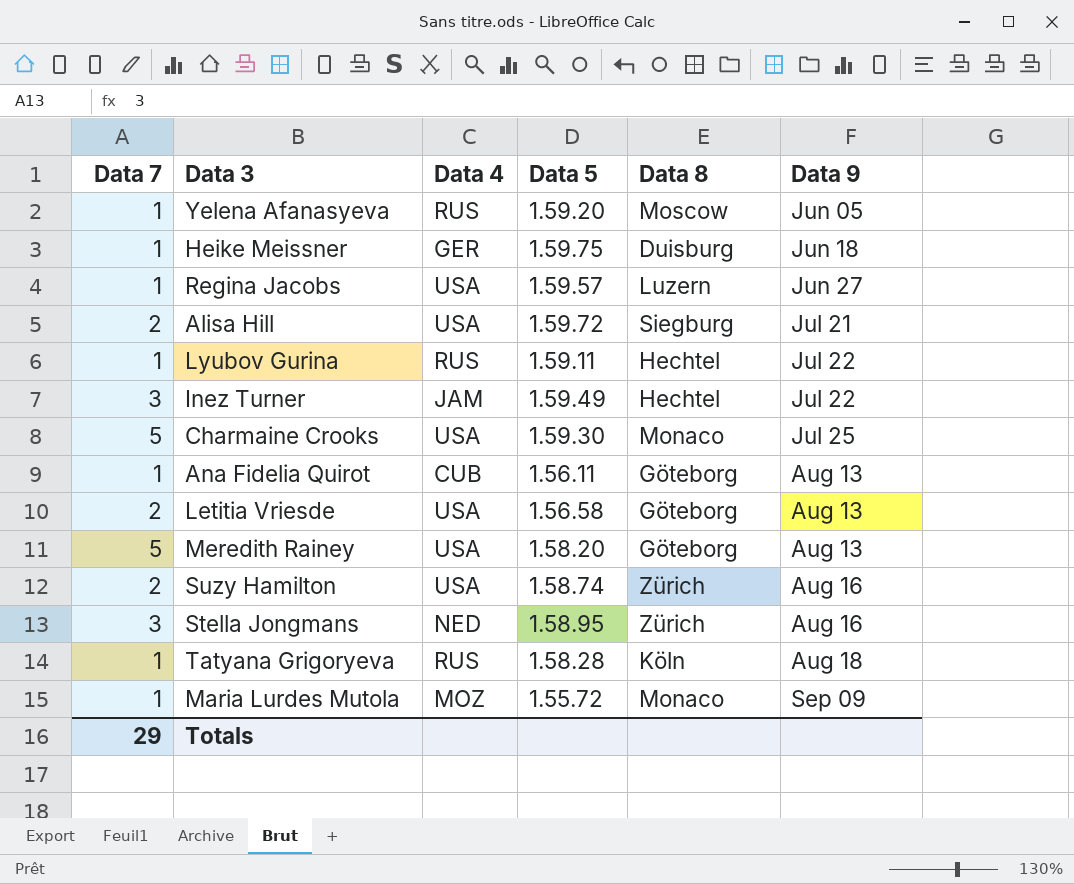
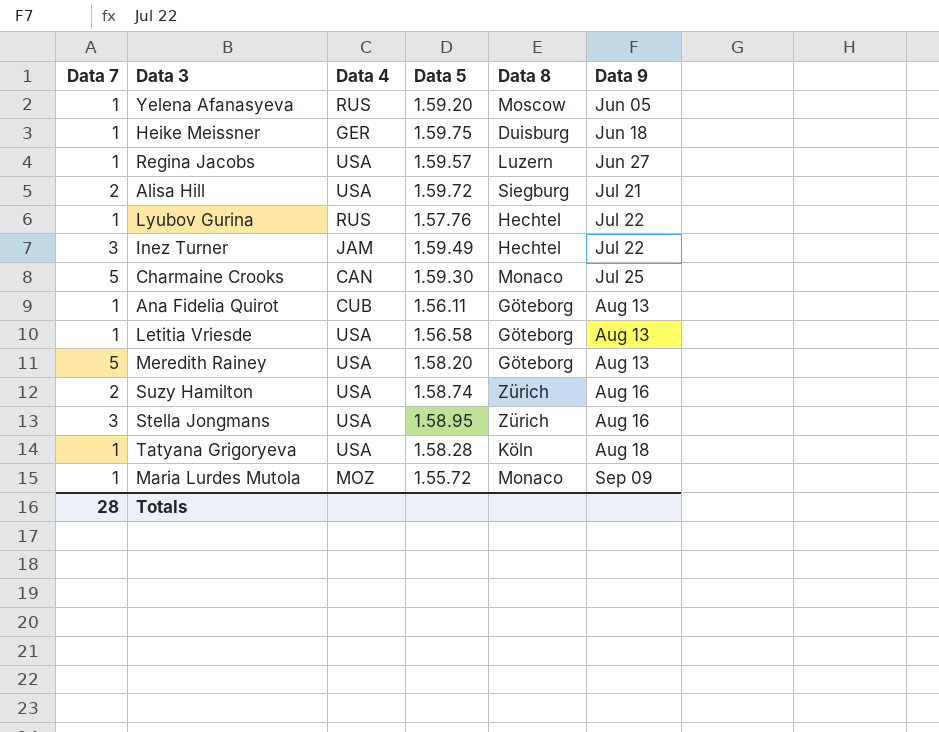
Lyubov Gurina | Data 5: 1.59.11 -> 1.57.76
Charmaine Crooks | Data 4: USA -> CAN
Letitia Vriesde | Data 7: 2 -> 1
Stella Jongmans | Data 4: NED -> USA
Tatyana Grigoryeva | Data 4: RUS -> USA
Totals | Data 7: 29 -> 28

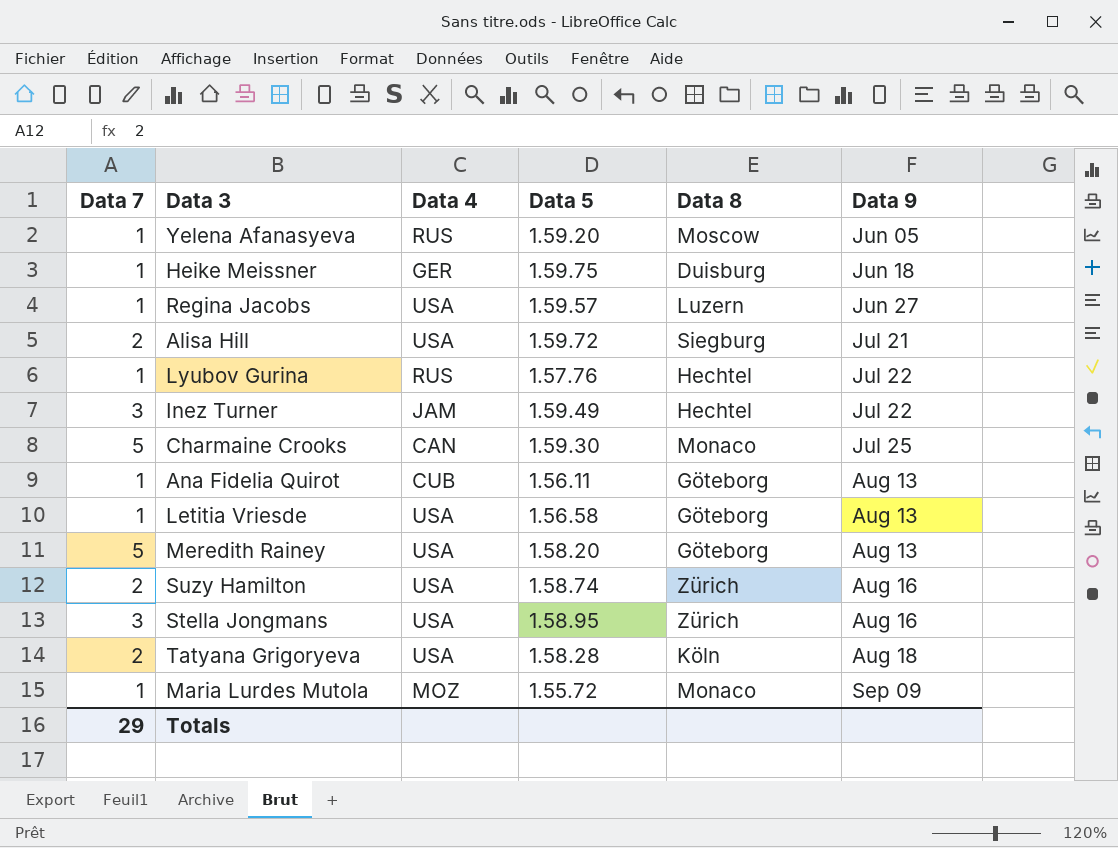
Tatyana Grigoryeva | Data 7: 1 -> 2
Totals | Data 7: 28 -> 29

